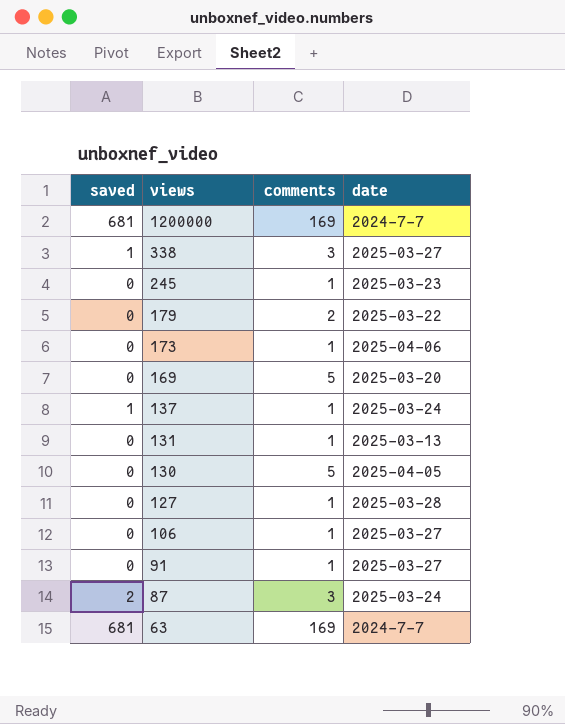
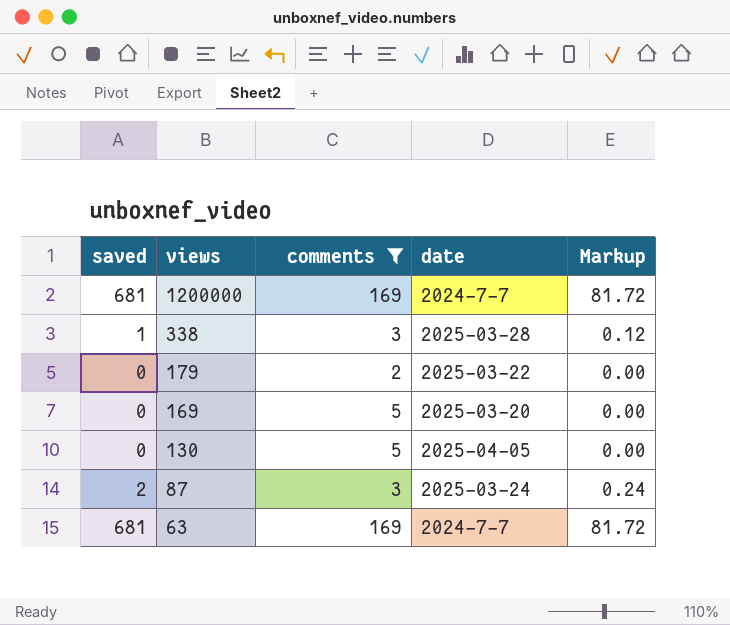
filter: none -> comments != 1
column Markup | formula: none -> [saved] * 0.12
338 | date: 2025-03-27 -> 2025-03-28

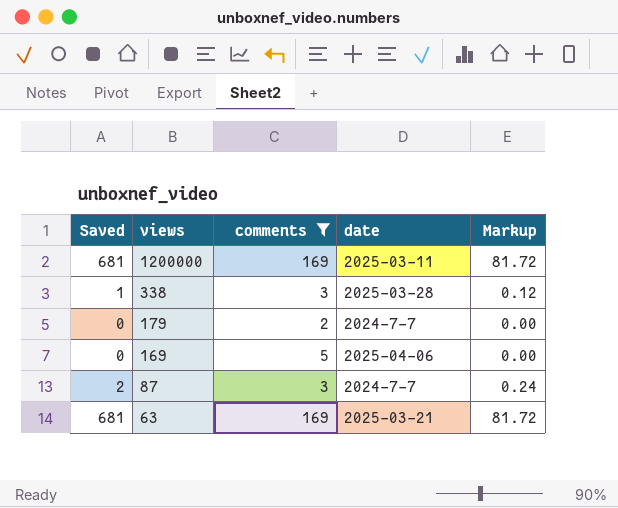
column name: saved -> Saved
row 130: 0 | 5 | 2025-04-05 | 0.00 -> none
1200000 | date: 2024-7-7 -> 2025-03-11
179 | date: 2025-03-22 -> 2024-7-7
169 | date: 2025-03-20 -> 2025-04-06
87 | date: 2025-03-24 -> 2024-7-7
63 | date: 2024-7-7 -> 2025-03-21

